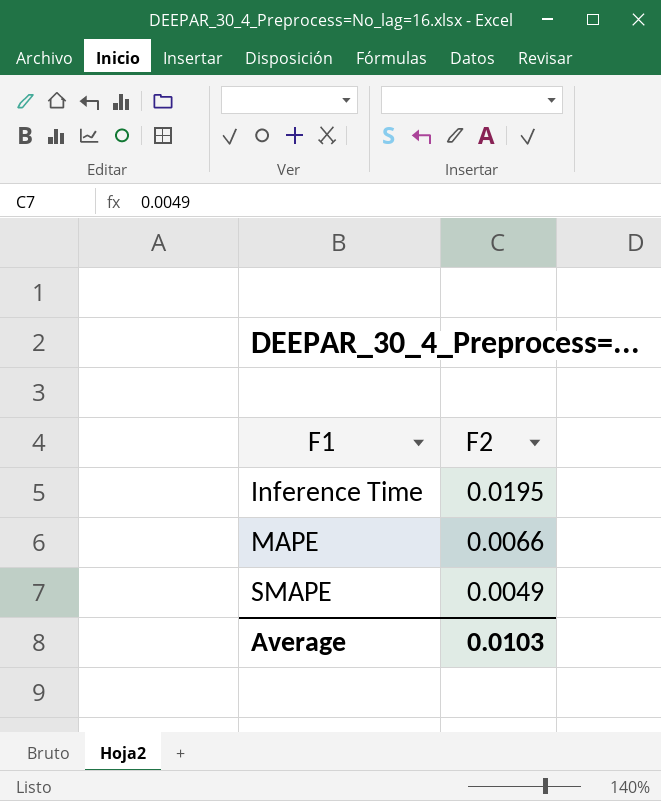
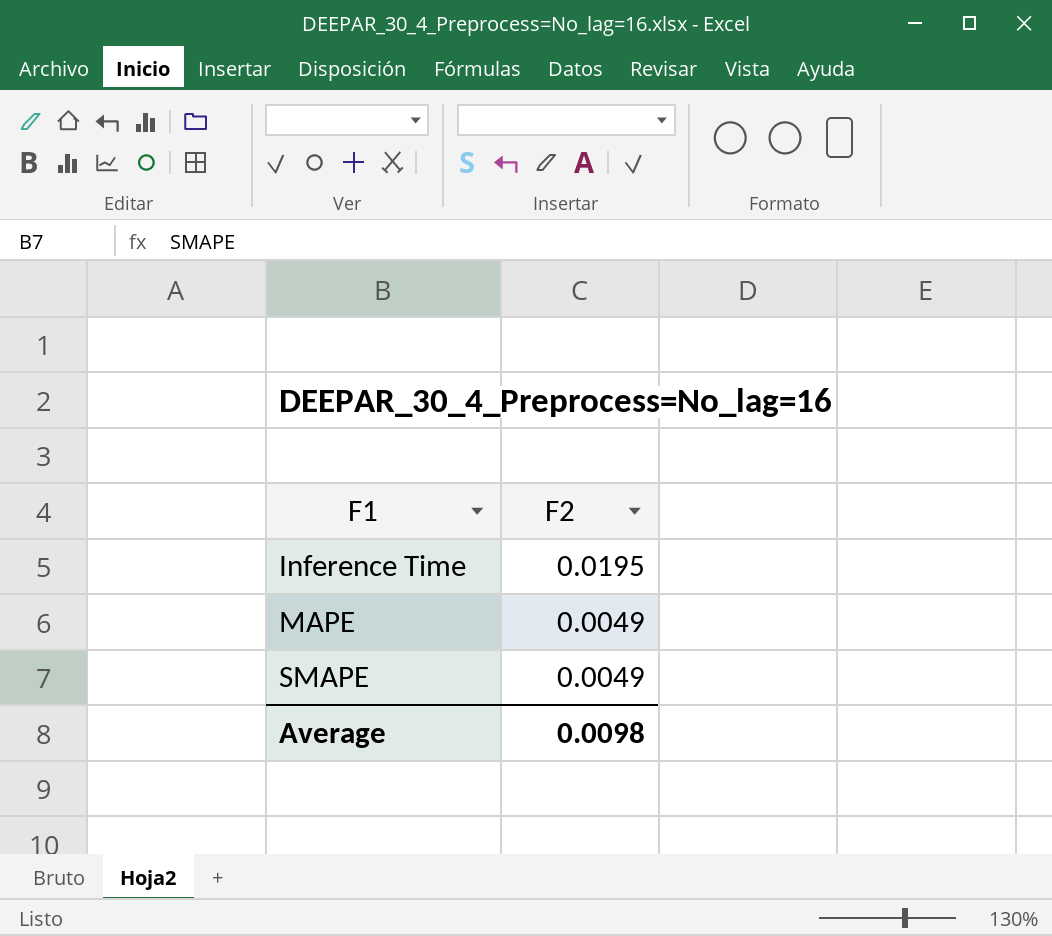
MAPE | F2: 0.0066 -> 0.0049
Average | F2: 0.0103 -> 0.0098

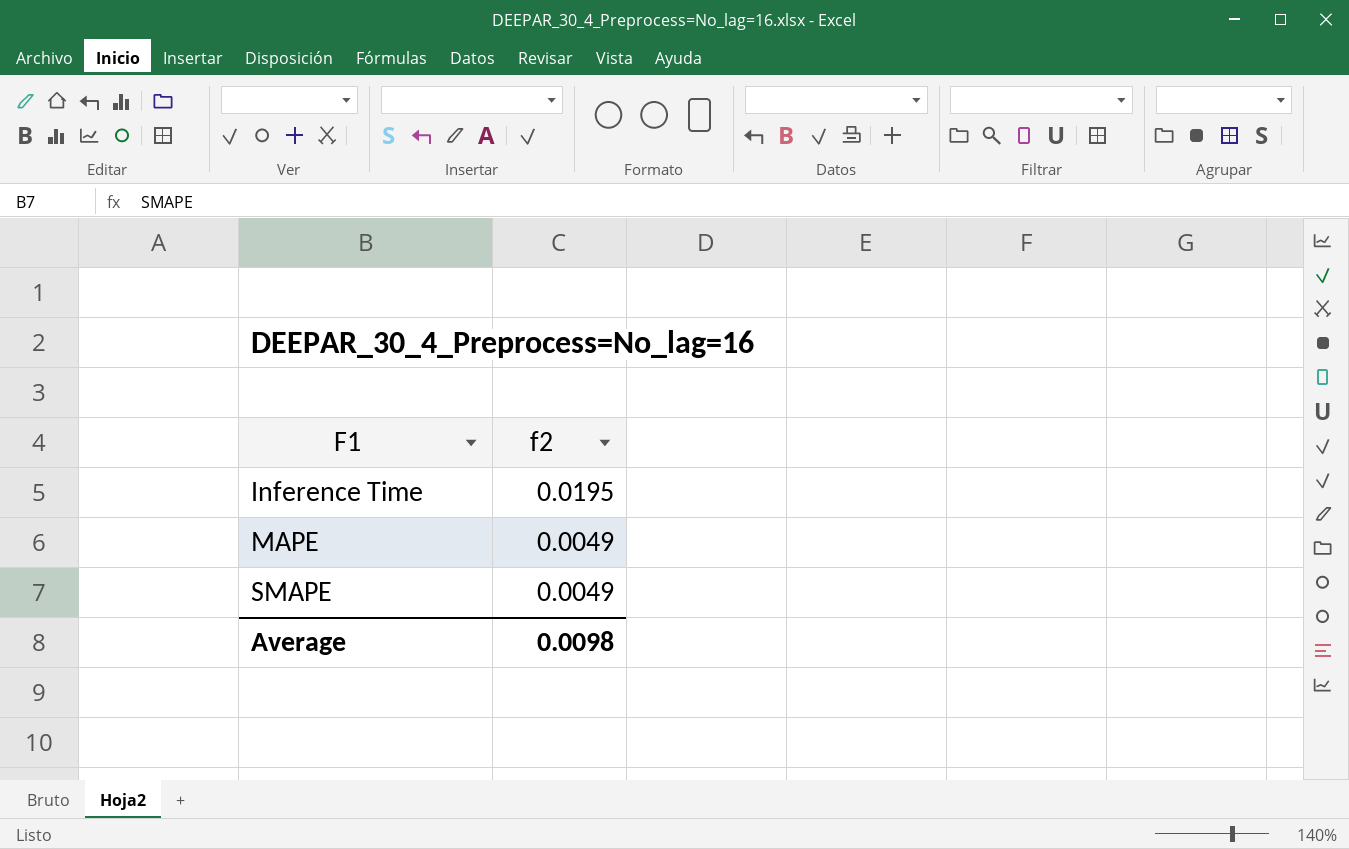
column name: F2 -> f2

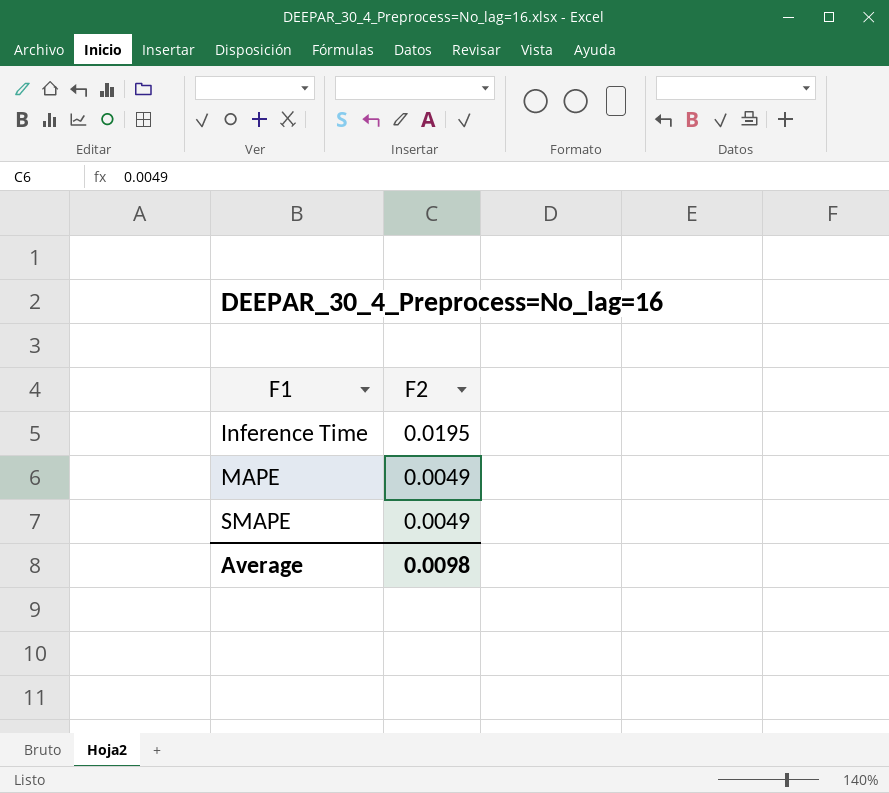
column name: f2 -> F2

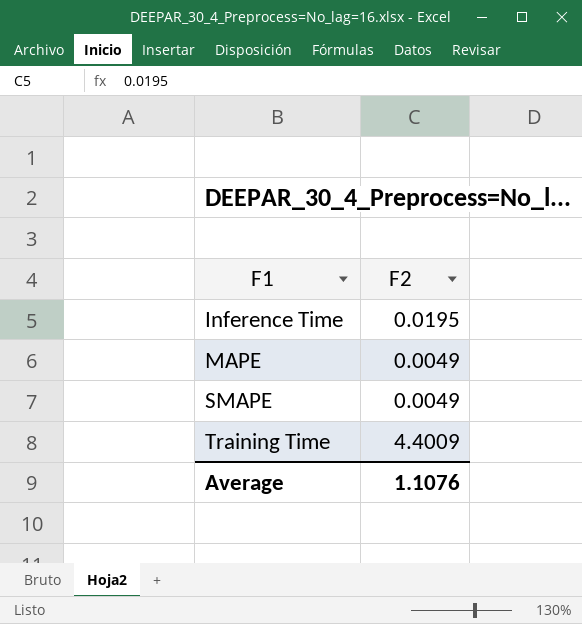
row Training Time: none -> 4.4009
Average | F2: 0.0098 -> 1.1076

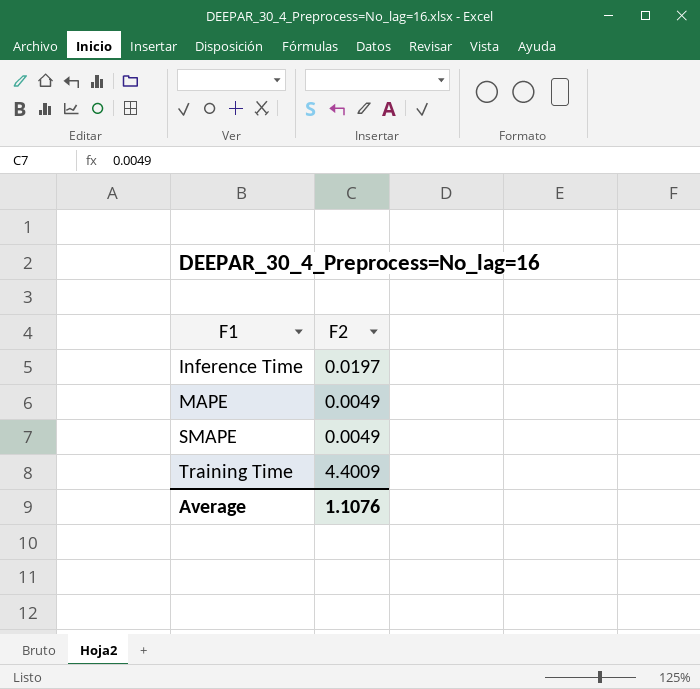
Inference Time | F2: 0.0195 -> 0.0197

